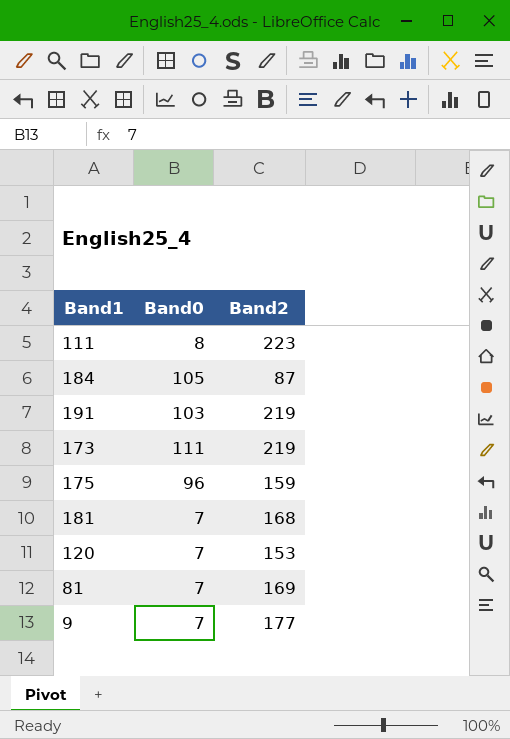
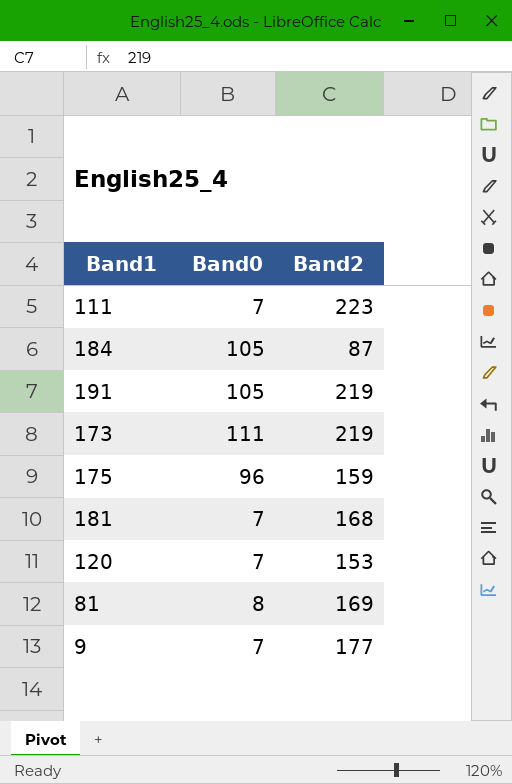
111 | Band0: 8 -> 7
191 | Band0: 103 -> 105
81 | Band0: 7 -> 8

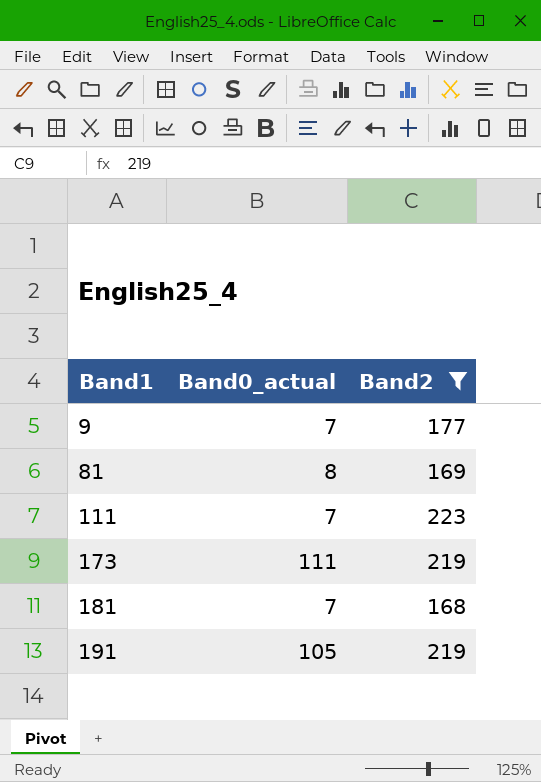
filter: none -> Band2 >= 168
row order: none -> Band1 ascending
column name: Band0 -> Band0_actual

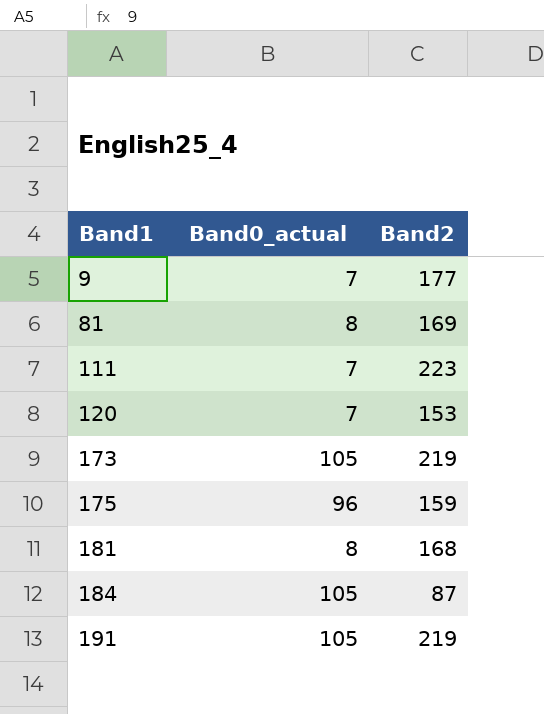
filter: Band2 >= 168 -> none
173 | Band0_actual: 111 -> 105
181 | Band0_actual: 7 -> 8

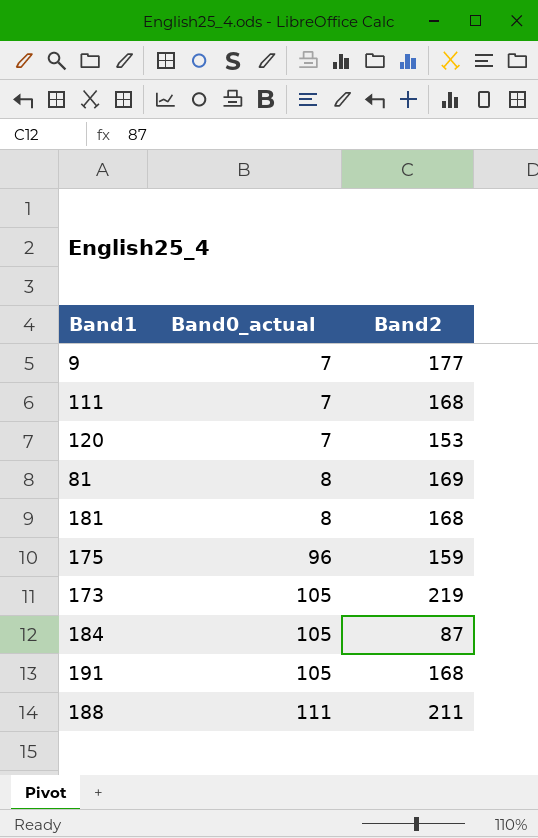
row order: Band1 ascending -> Band0_actual ascending
111 | Band2: 223 -> 168
191 | Band2: 219 -> 168
row 188: none -> 111 | 211

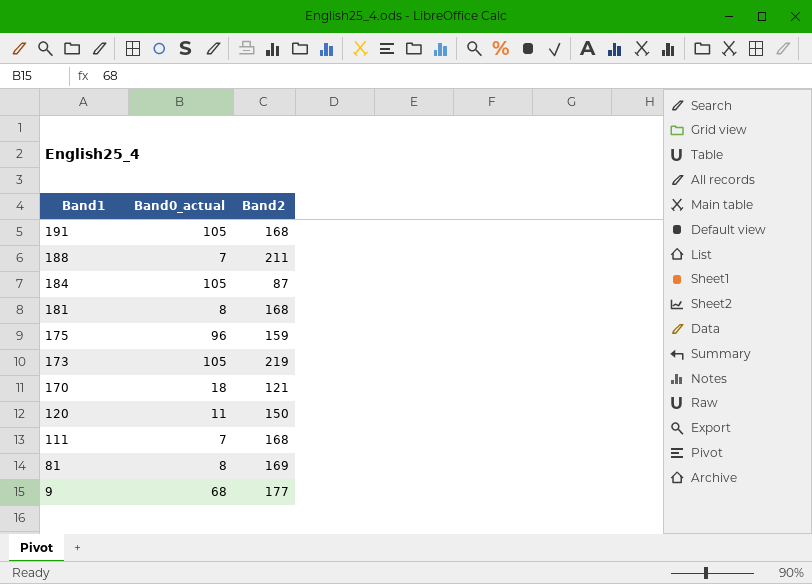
row order: Band0_actual ascending -> Band1 descending
188 | Band0_actual: 111 -> 7
row 170: none -> 18 | 121
120 | Band0_actual: 7 -> 11
120 | Band2: 153 -> 150
9 | Band0_actual: 7 -> 68

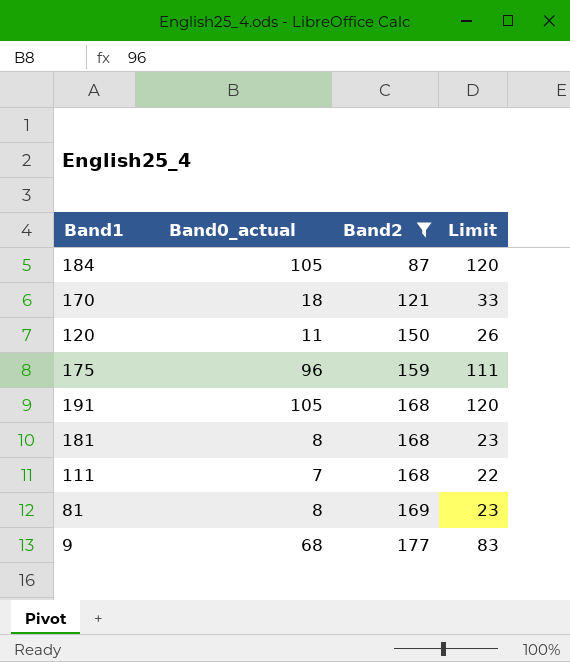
filter: none -> Band2 <= 177
row order: Band1 descending -> Band2 ascending
column Limit | formula: none -> [Band0_actual] + 15

